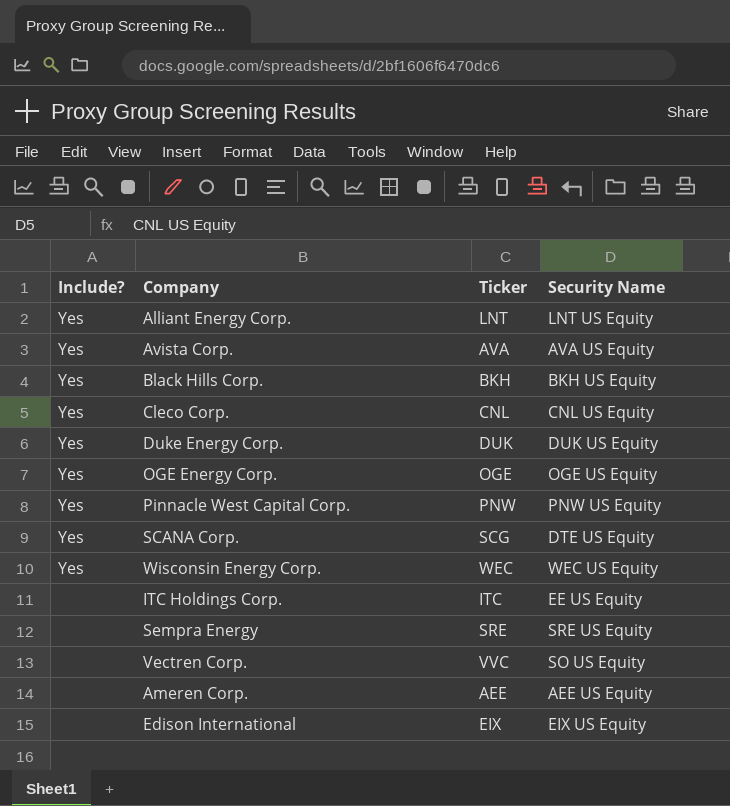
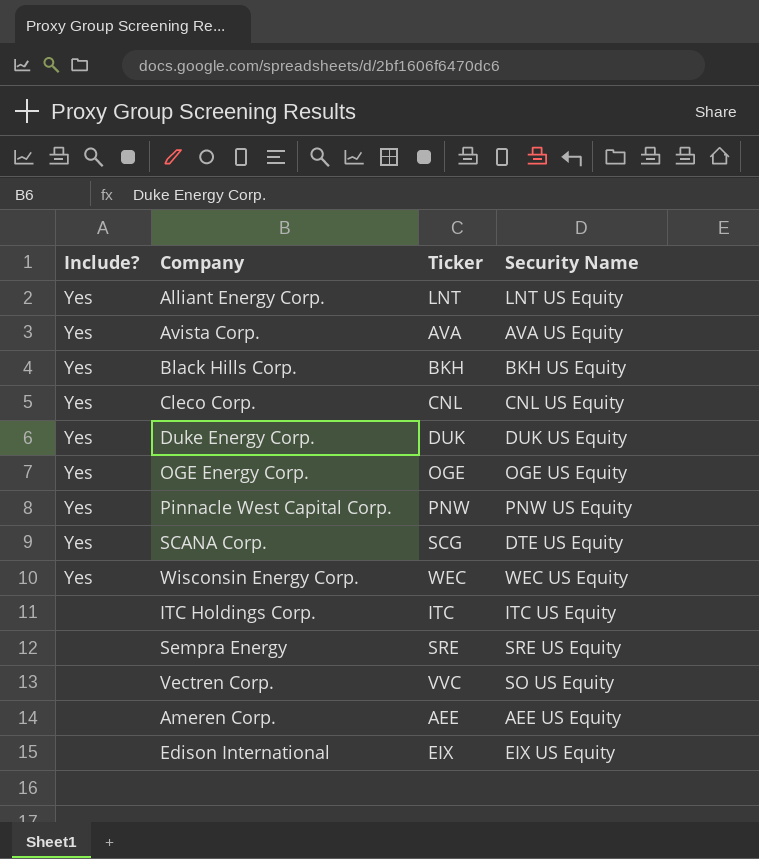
ITC Holdings Corp. | Security Name: EE US Equity -> ITC US Equity

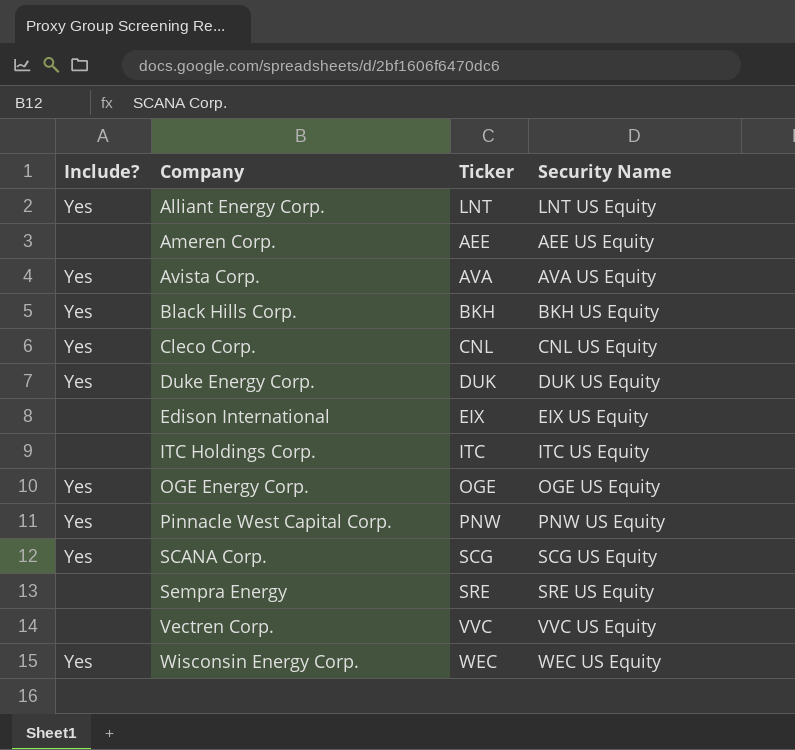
row order: none -> Company ascending
SCANA Corp. | Security Name: DTE US Equity -> SCG US Equity
Vectren Corp. | Security Name: SO US Equity -> VVC US Equity

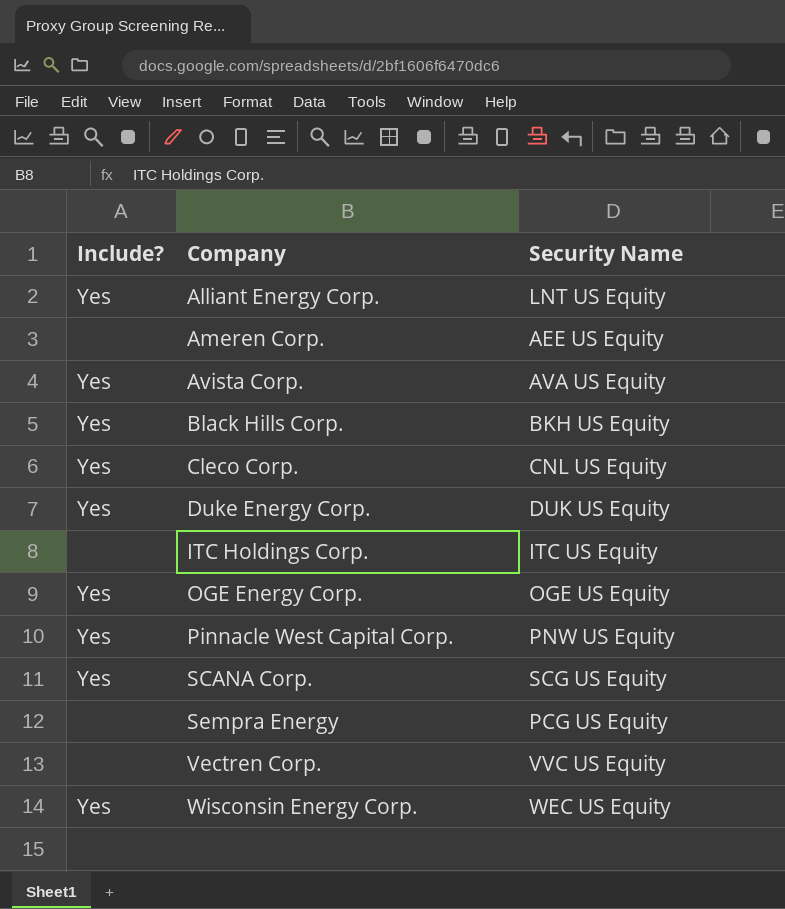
column Ticker | position: 3 -> none
row Edison International: none | EIX | EIX US Equity -> none
Sempra Energy | Security Name: SRE US Equity -> PCG US Equity

